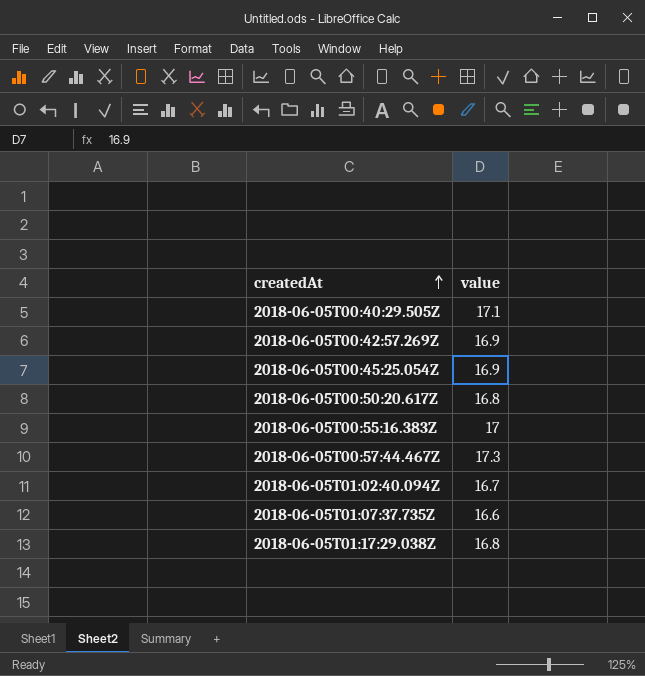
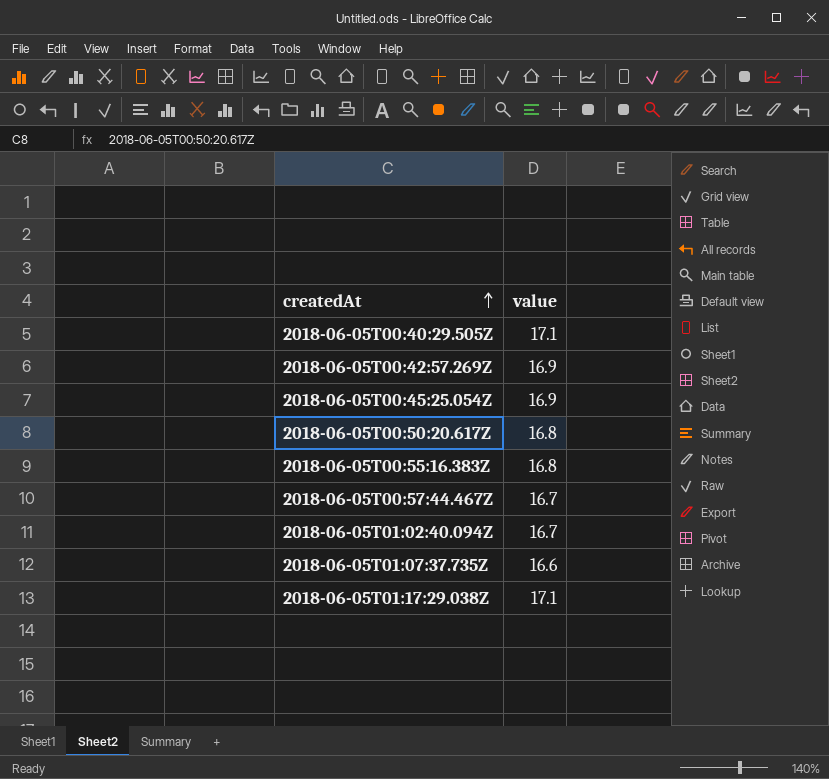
2018-06-05T00:55:16.383Z | value: 17 -> 16.8
2018-06-05T00:57:44.467Z | value: 17.3 -> 16.7
2018-06-05T01:17:29.038Z | value: 16.8 -> 17.1

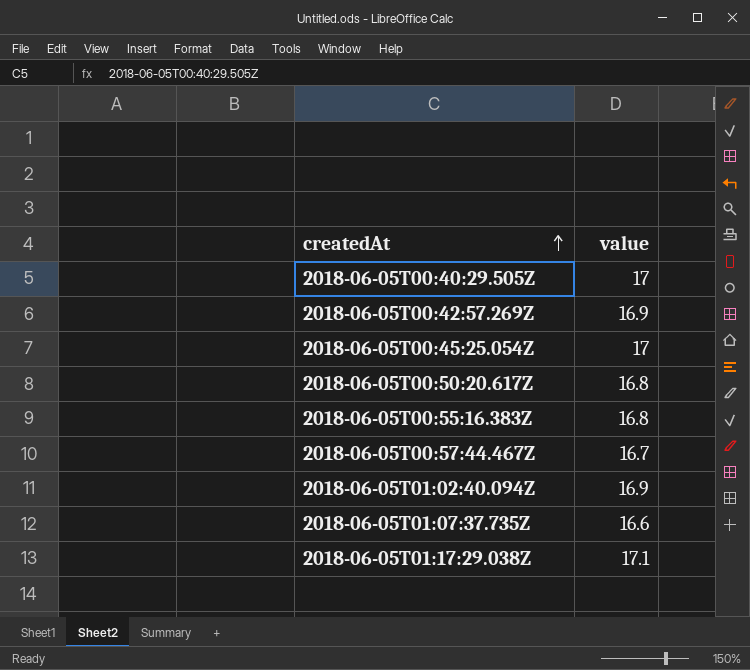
2018-06-05T00:40:29.505Z | value: 17.1 -> 17
2018-06-05T00:45:25.054Z | value: 16.9 -> 17
2018-06-05T01:02:40.094Z | value: 16.7 -> 16.9

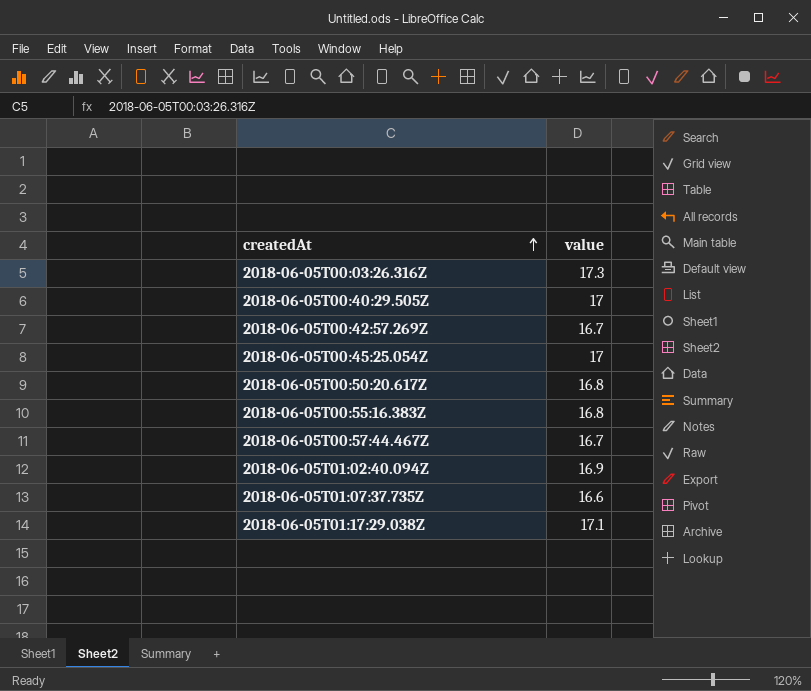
row 2018-06-05T00:03:26.316Z: none -> 17.3
2018-06-05T00:42:57.269Z | value: 16.9 -> 16.7

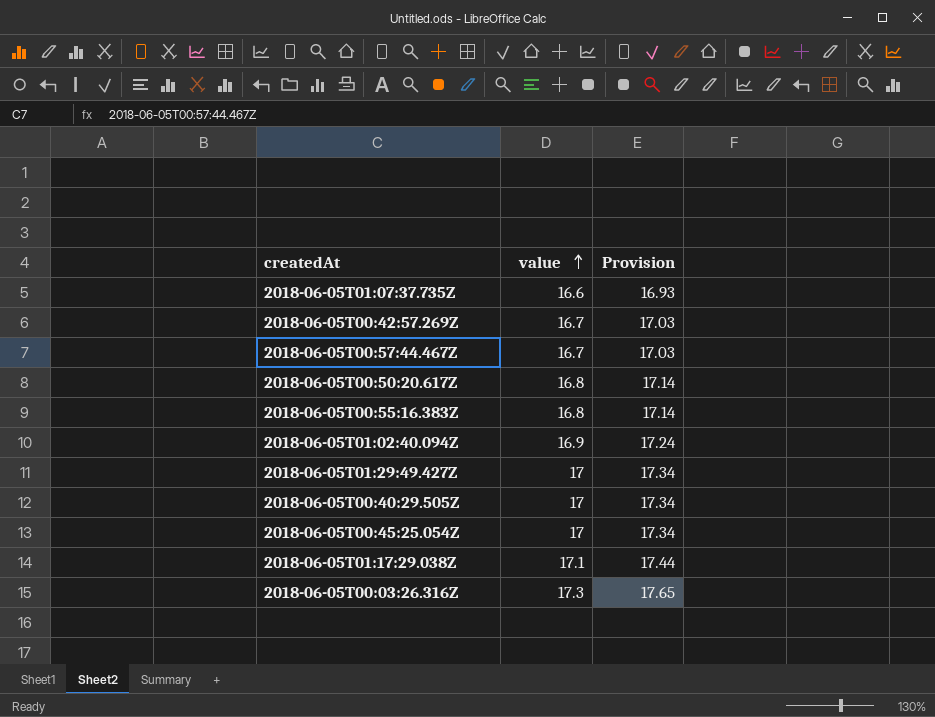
row order: createdAt ascending -> value ascending
column Provision | formula: none -> [value] * 1.02
row 2018-06-05T01:29:49.427Z: none -> 17 | 17.34

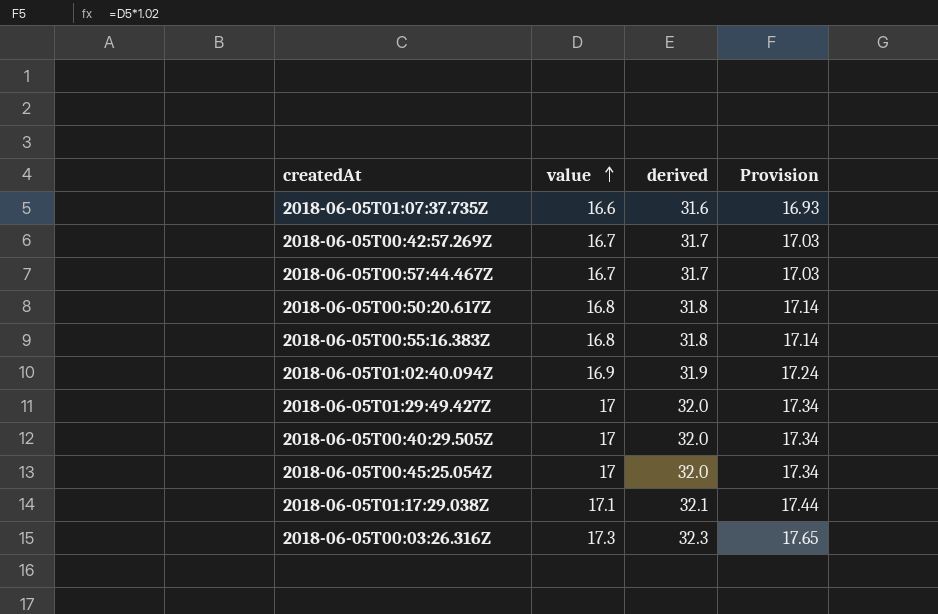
column derived | formula: none -> [value] + 15

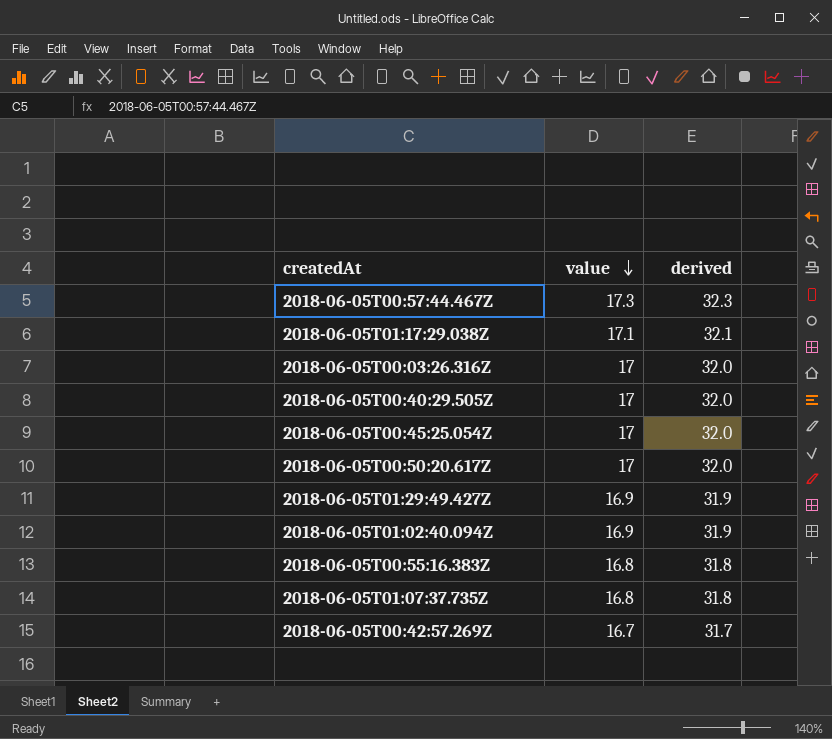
row order: value ascending -> value descending
column Provision | formula: [value] * 1.02 -> none
2018-06-05T00:57:44.467Z | value: 16.7 -> 17.3
2018-06-05T00:57:44.467Z | derived: 31.7 -> 32.3
2018-06-05T00:03:26.316Z | value: 17.3 -> 17
2018-06-05T00:03:26.316Z | derived: 32.3 -> 32.0
2018-06-05T00:50:20.617Z | value: 16.8 -> 17
2018-06-05T00:50:20.617Z | derived: 31.8 -> 32.0
2018-06-05T01:29:49.427Z | value: 17 -> 16.9
2018-06-05T01:29:49.427Z | derived: 32.0 -> 31.9
2018-06-05T01:07:37.735Z | value: 16.6 -> 16.8
2018-06-05T01:07:37.735Z | derived: 31.6 -> 31.8

